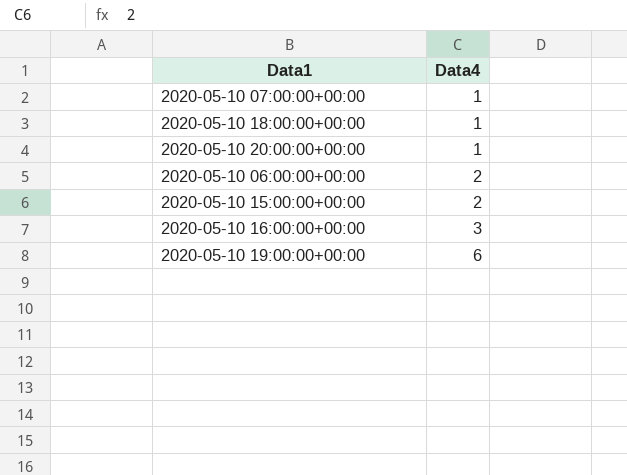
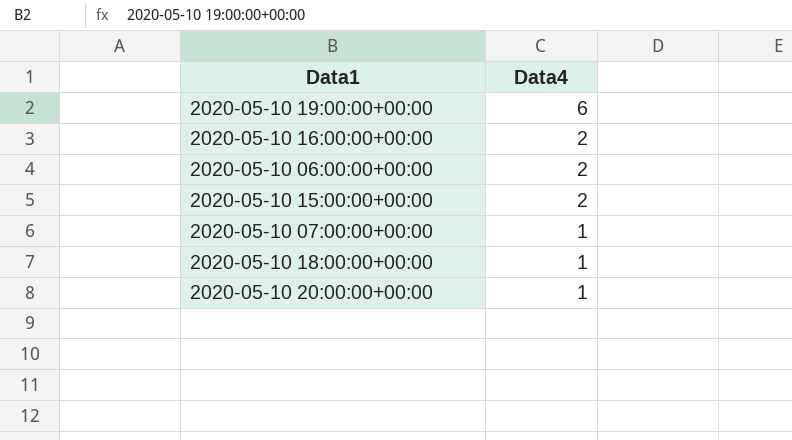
row order: Data4 ascending -> Data4 descending
2020-05-10 16:00:00+00:00 | Data4: 3 -> 2

